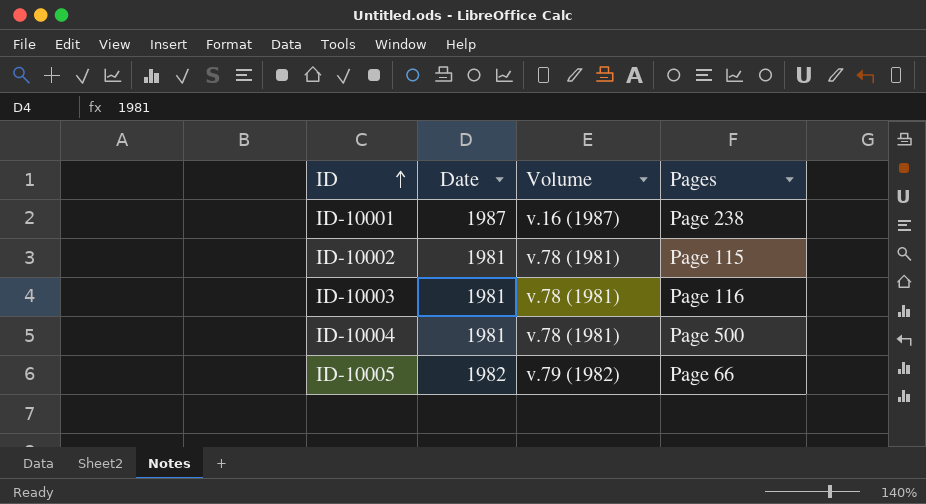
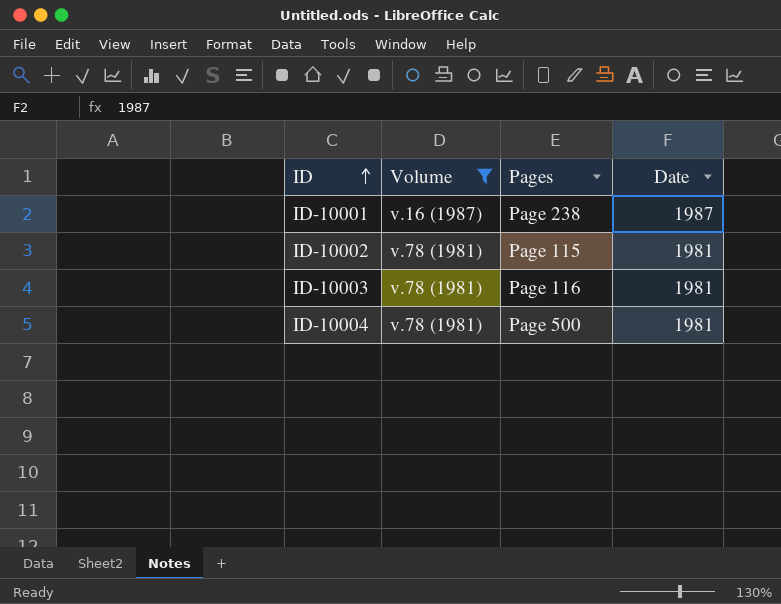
filter: none -> Volume != v.79 (1982)
column Date | position: 2 -> 4

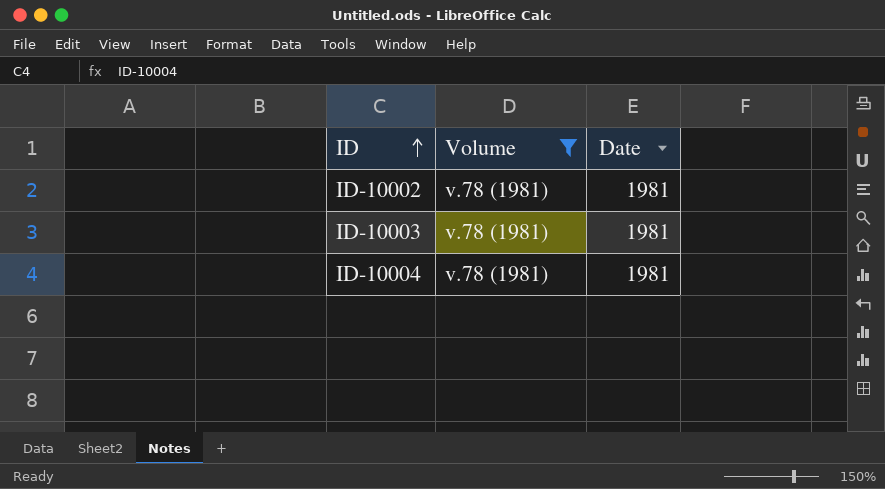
column Pages | position: 3 -> none
row ID-10001: v.16 (1987) | Page 238 | 1987 -> none

